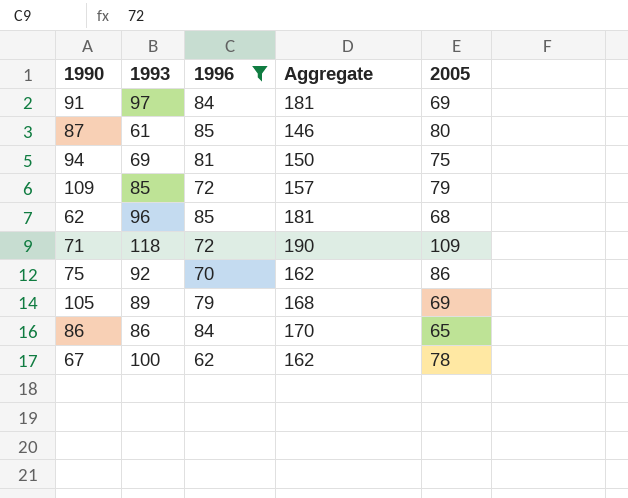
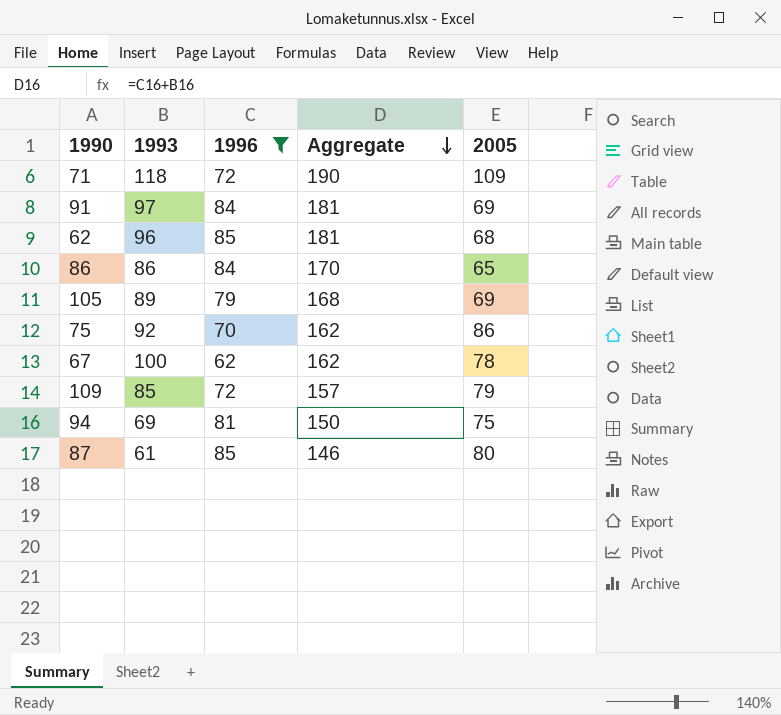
row order: none -> Aggregate descending

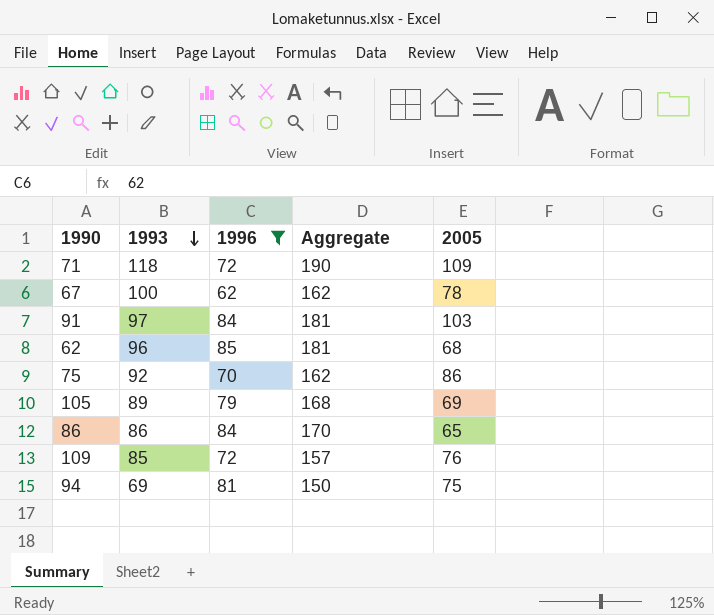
row order: Aggregate descending -> 1993 descending
row 87: 61 | 85 | 146 | 80 -> none
91 | 2005: 69 -> 103
109 | 2005: 79 -> 76

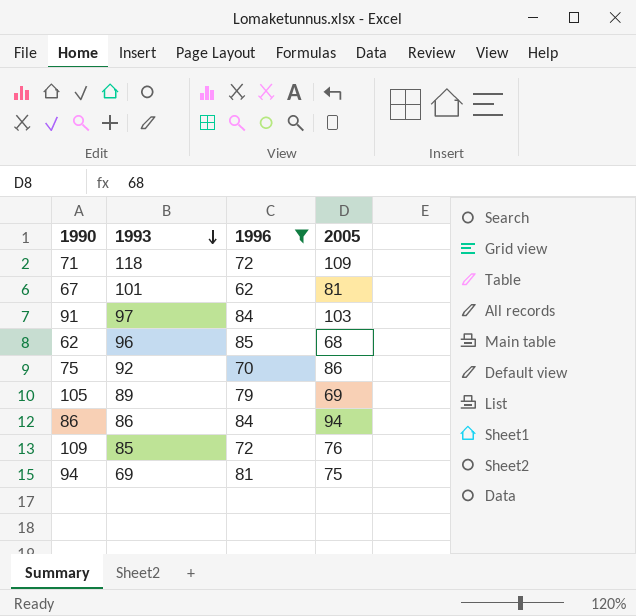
column Aggregate | formula: [1993] + [1996] -> none
67 | 1993: 100 -> 101
67 | 2005: 78 -> 81
86 | 2005: 65 -> 94

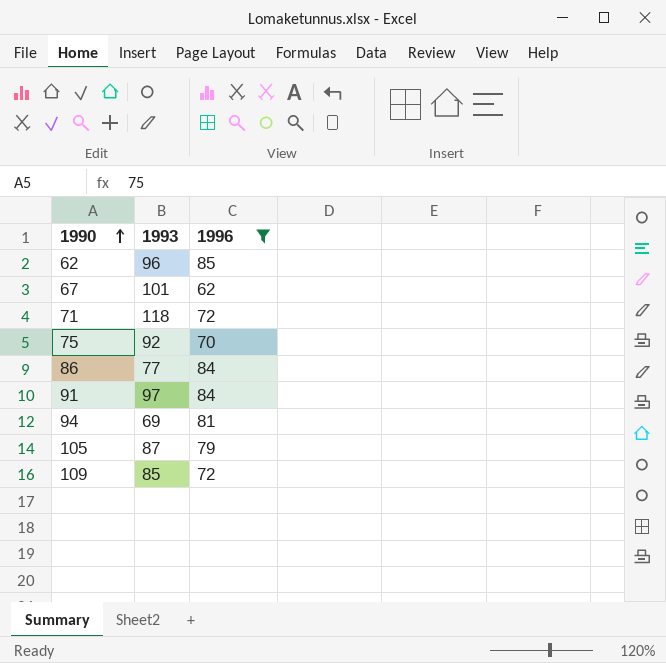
row order: 1993 descending -> 1990 ascending
column 2005 | position: 4 -> none
86 | 1993: 86 -> 77
105 | 1993: 89 -> 87

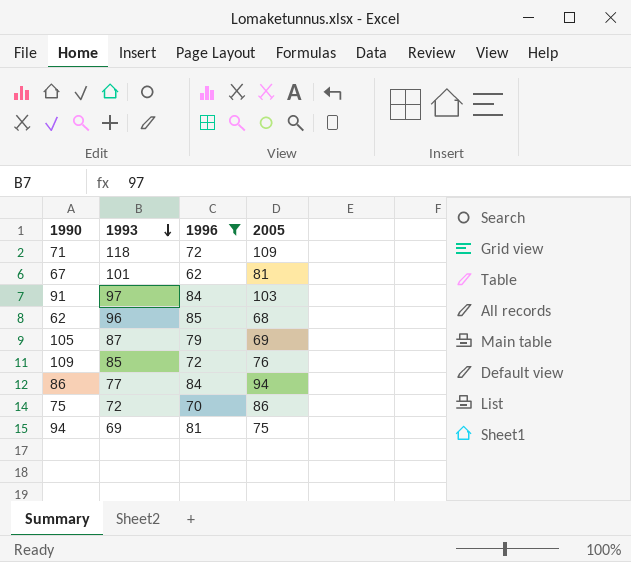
row order: 1990 ascending -> 1993 descending
column 2005 | position: none -> 4
75 | 1993: 92 -> 72

